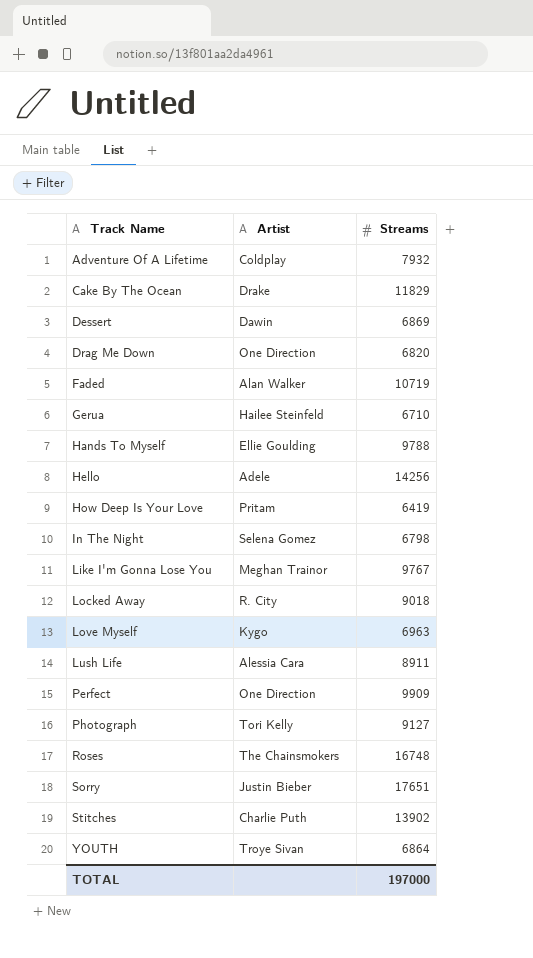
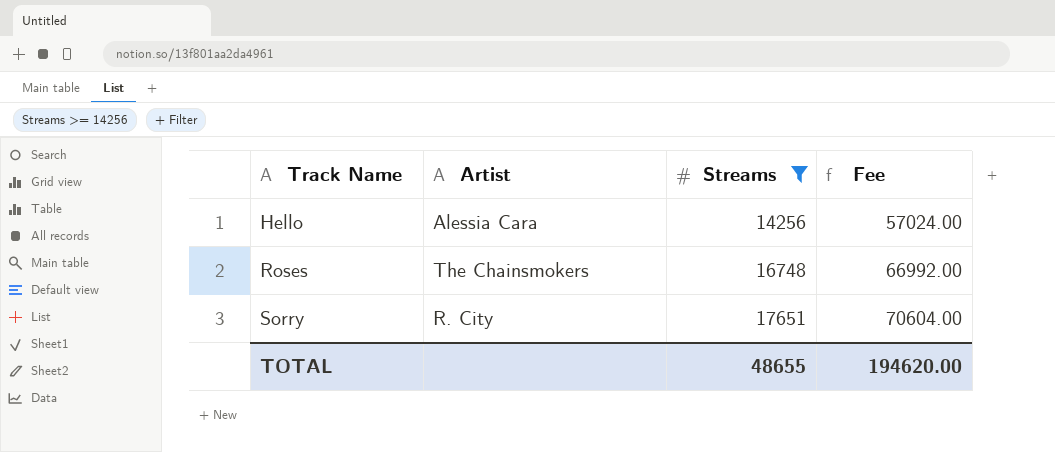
filter: none -> Streams >= 14256
column Fee | formula: none -> [Streams] * 4
Hello | Artist: Adele -> Alessia Cara
Sorry | Artist: Justin Bieber -> R. City
TOTAL | Streams: 197000 -> 48655

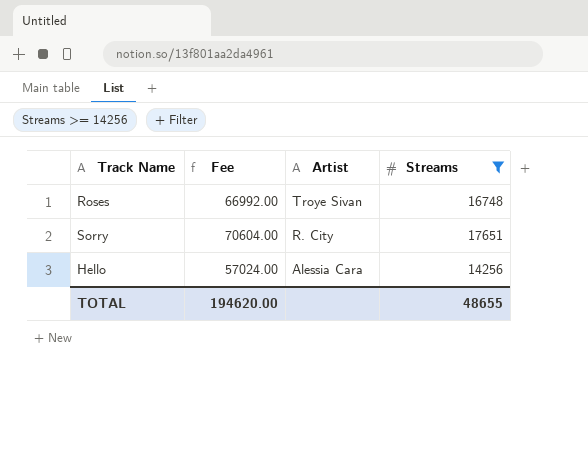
row order: Track Name ascending -> Artist descending
column Fee | position: 4 -> 2
Roses | Artist: The Chainsmokers -> Troye Sivan

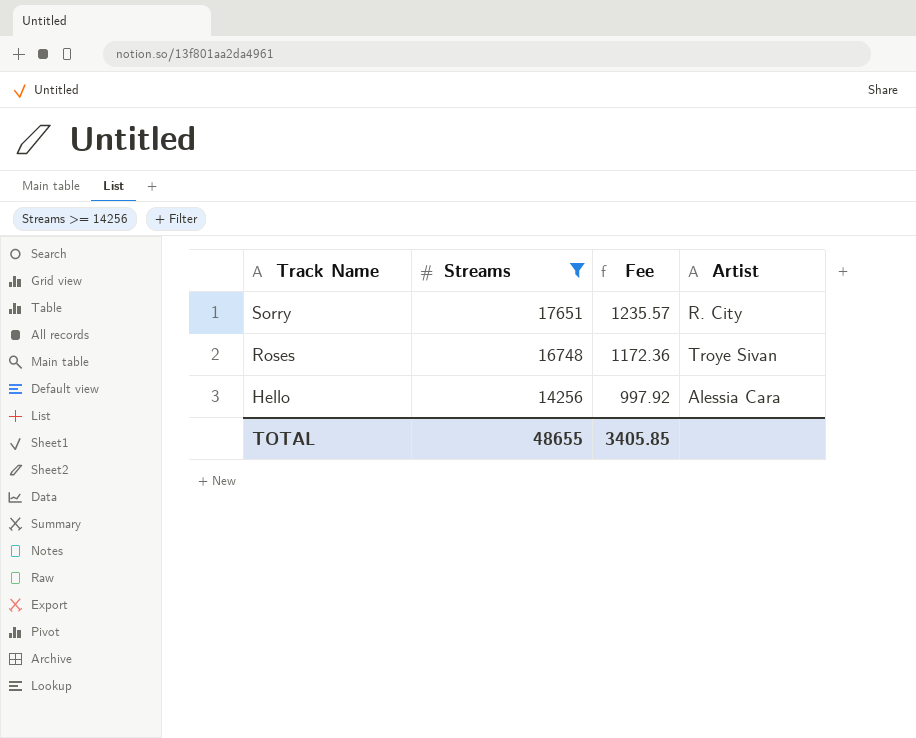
row order: Artist descending -> Track Name descending
column Streams | position: 4 -> 2
column Fee | formula: [Streams] * 4 -> [Streams] * 0.07
TOTAL | Fee: 194620.00 -> 3405.85

